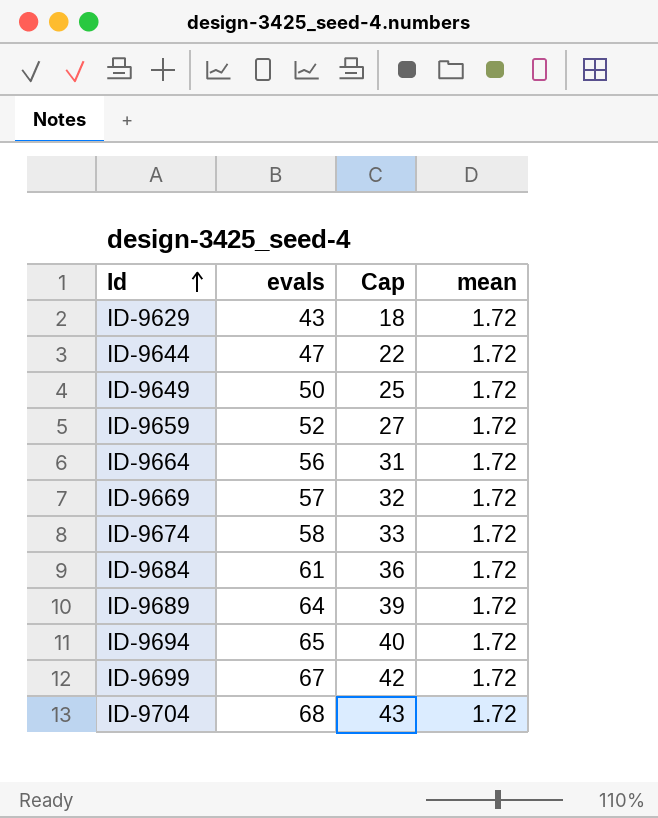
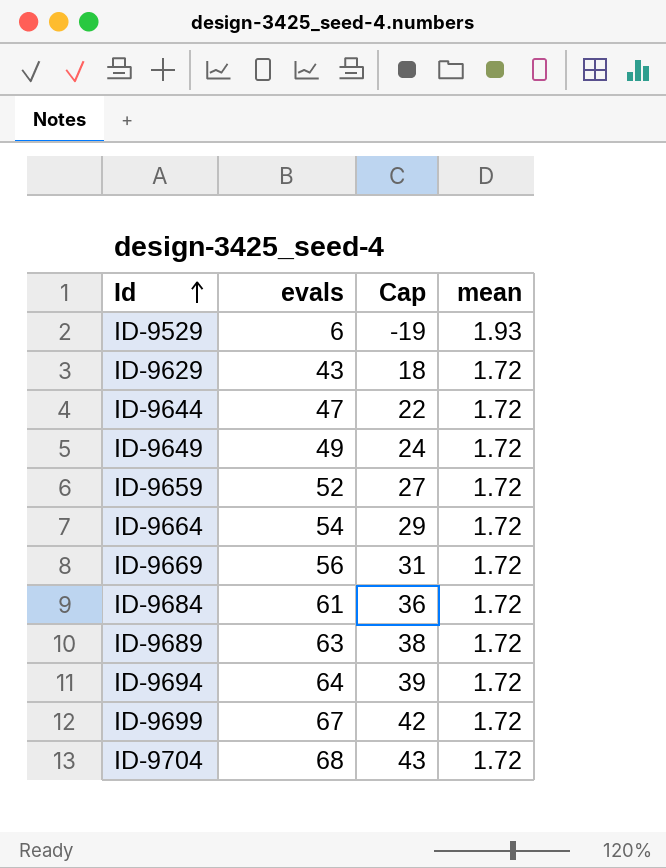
row ID-9674: 58 | 33 | 1.72 -> none
row ID-9529: none -> 6 | -19 | 1.93
ID-9649 | evals: 50 -> 49
ID-9649 | Cap: 25 -> 24
ID-9664 | evals: 56 -> 54
ID-9664 | Cap: 31 -> 29
ID-9669 | evals: 57 -> 56
ID-9669 | Cap: 32 -> 31
ID-9689 | evals: 64 -> 63
ID-9689 | Cap: 39 -> 38
ID-9694 | evals: 65 -> 64
ID-9694 | Cap: 40 -> 39

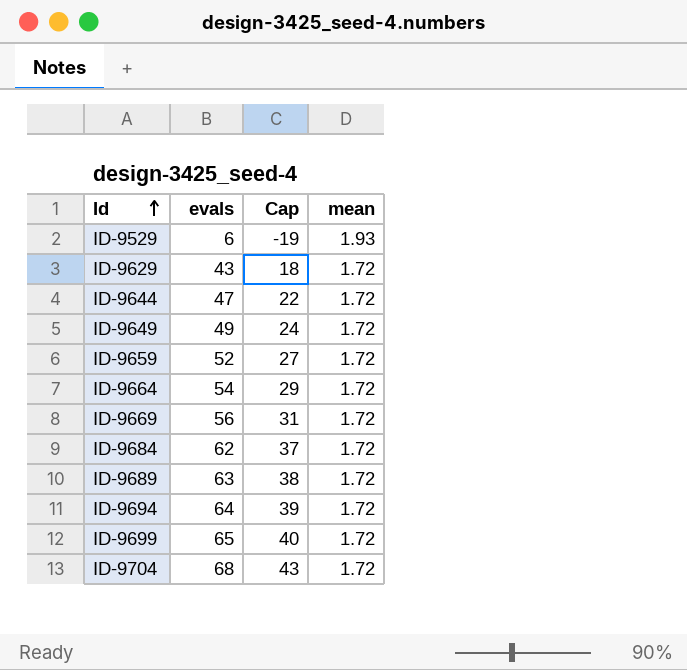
ID-9684 | evals: 61 -> 62
ID-9684 | Cap: 36 -> 37
ID-9699 | evals: 67 -> 65
ID-9699 | Cap: 42 -> 40

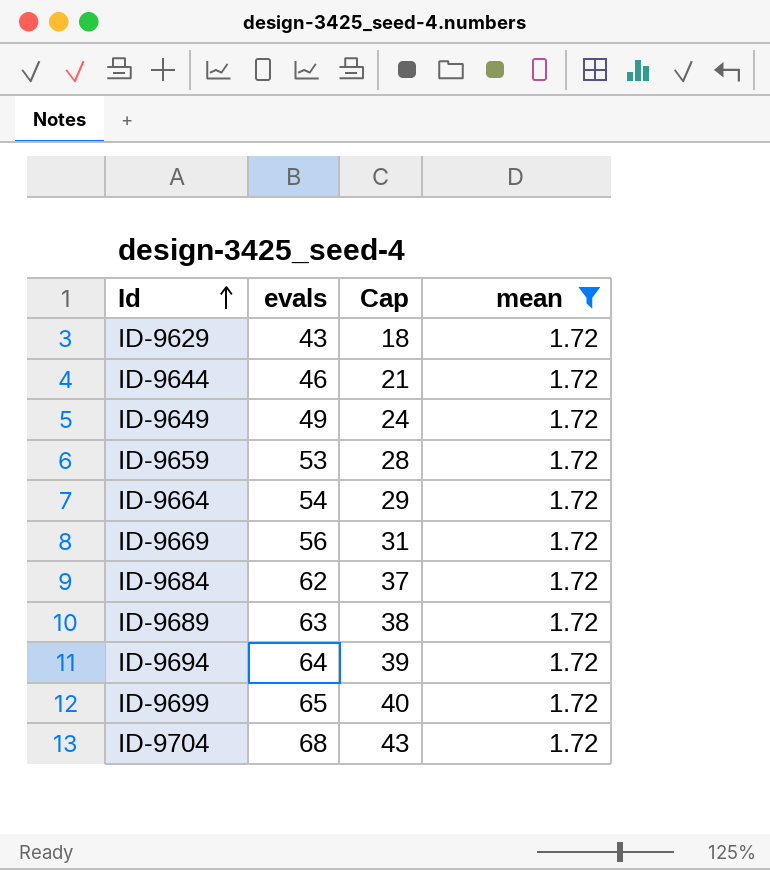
filter: none -> mean = 1.72
ID-9644 | evals: 47 -> 46
ID-9644 | Cap: 22 -> 21
ID-9659 | evals: 52 -> 53
ID-9659 | Cap: 27 -> 28

